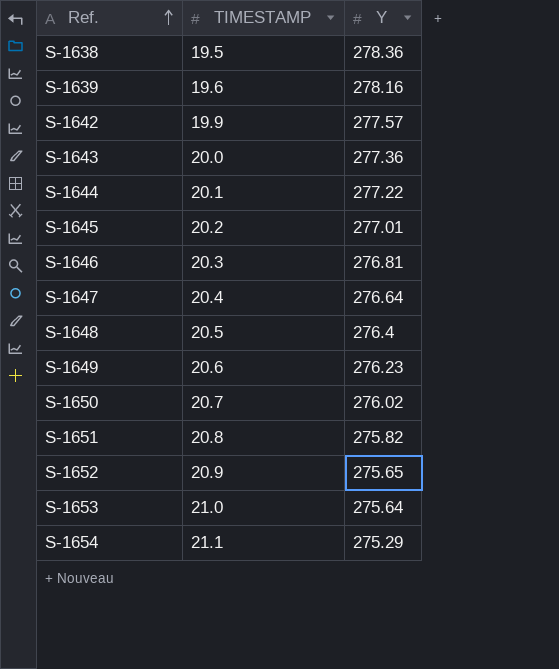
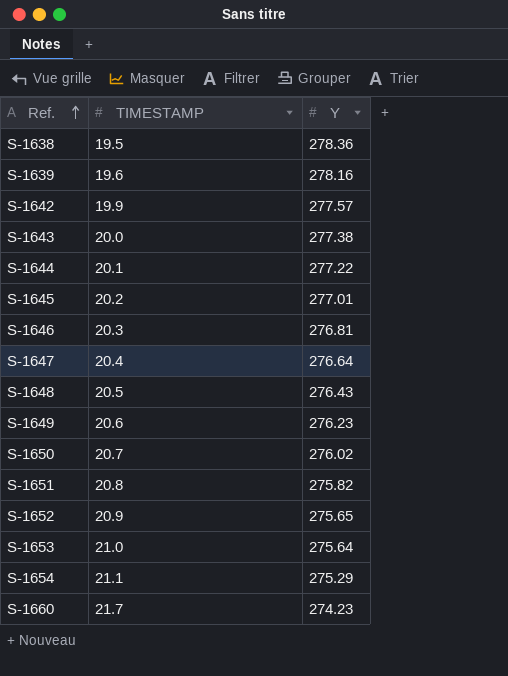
S-1643 | Y: 277.36 -> 277.38
S-1648 | Y: 276.4 -> 276.43
row S-1660: none -> 21.7 | 274.23

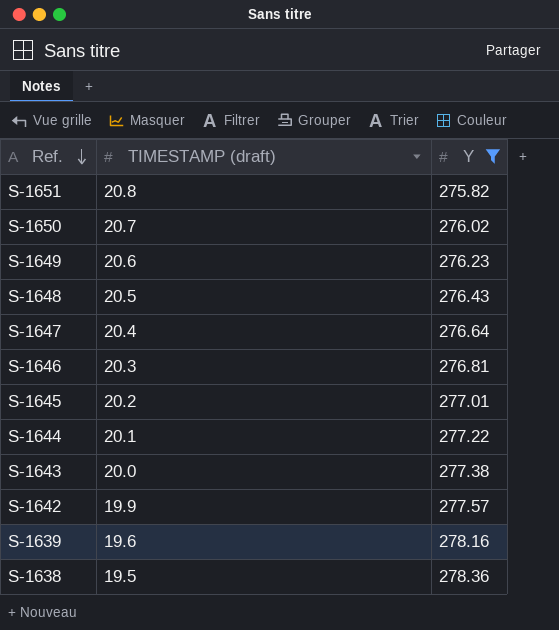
filter: none -> Y >= 275.82
row order: Ref. ascending -> Ref. descending
column name: TIMESTAMP -> TIMESTAMP (draft)

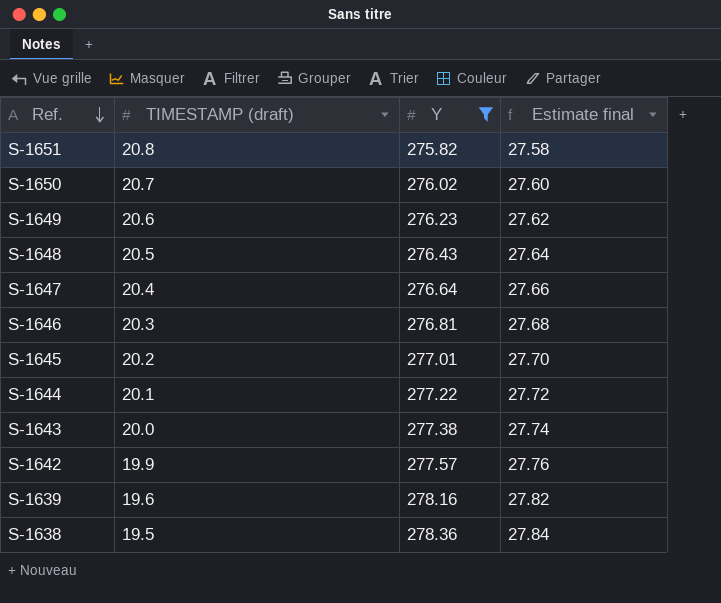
column Estimate final | formula: none -> [Y] * 0.1

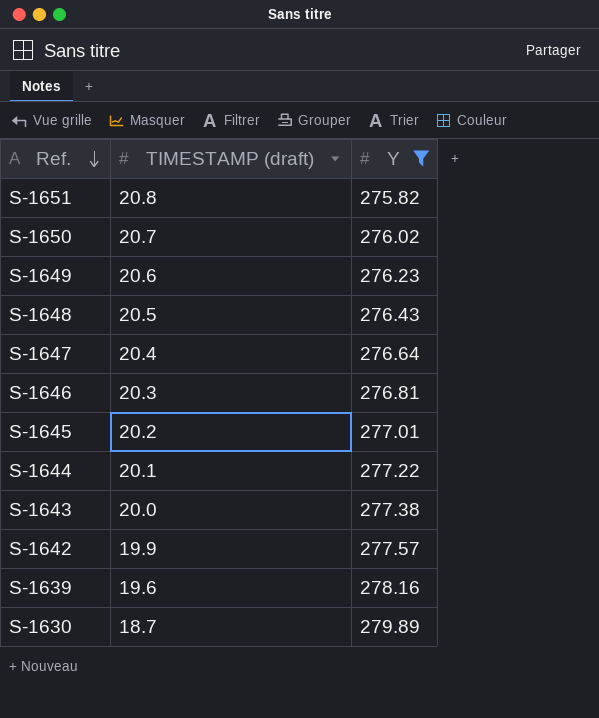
column Estimate final | formula: [Y] * 0.1 -> none
row S-1638: 19.5 | 278.36 | 27.84 -> none
row S-1630: none -> 18.7 | 279.89

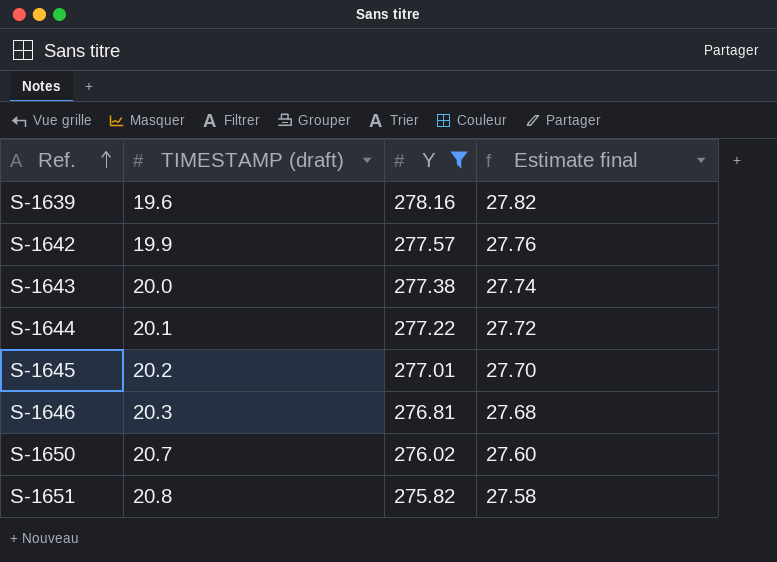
row order: Ref. descending -> Ref. ascending
column Estimate final | formula: none -> [Y] * 0.1
row S-1649: 20.6 | 276.23 -> none
row S-1648: 20.5 | 276.43 -> none
row S-1647: 20.4 | 276.64 -> none
row S-1630: 18.7 | 279.89 -> none

